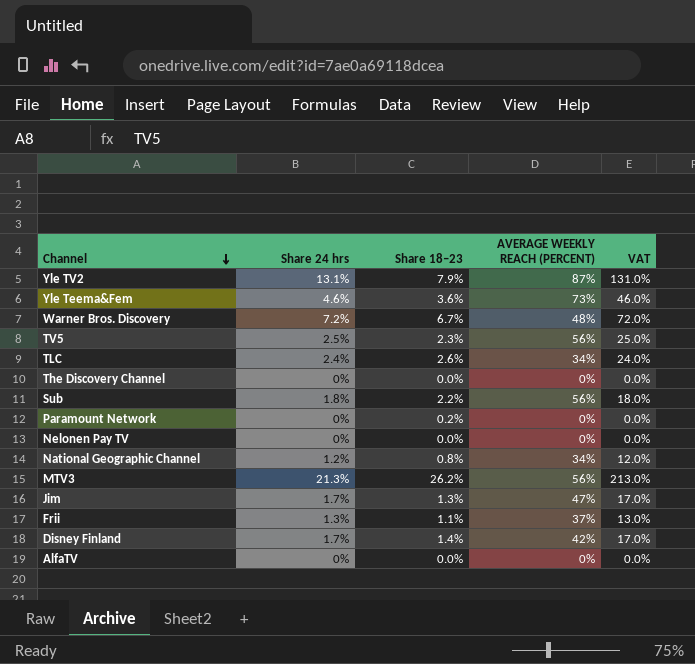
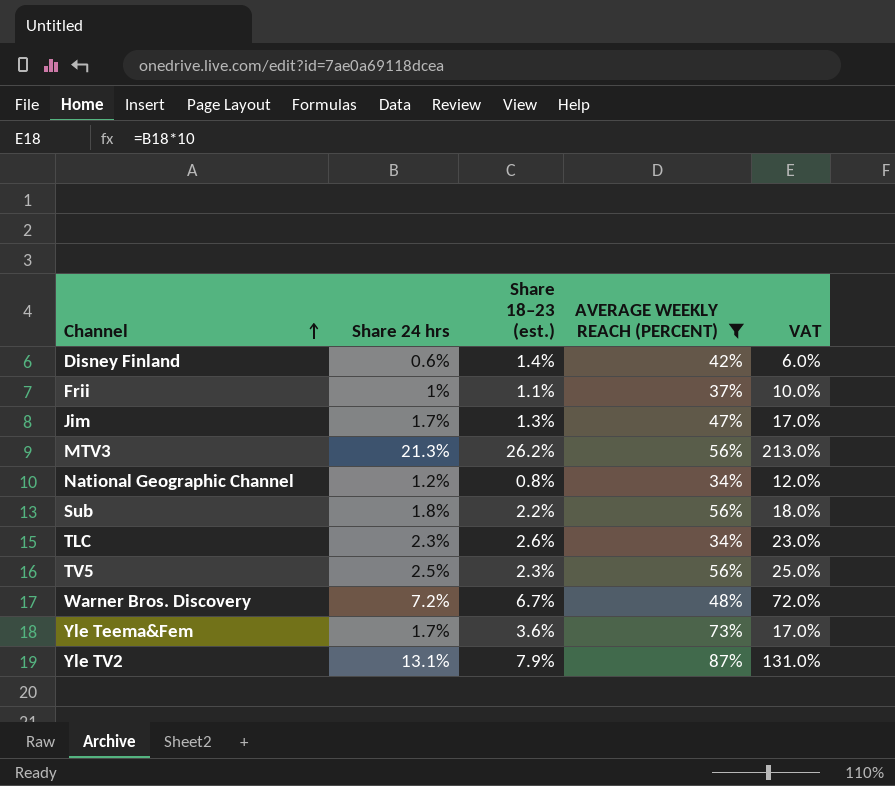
filter: none -> AVERAGE WEEKLY REACH (PERCENT) != 0%
row order: Channel descending -> Channel ascending
column name: Share 18–23 -> Share 18–23 (est.)
Disney Finland | Share 24 hrs: 1.7% -> 0.6%
Disney Finland | VAT: 17.0% -> 6.0%
Frii | Share 24 hrs: 1.3% -> 1%
Frii | VAT: 13.0% -> 10.0%
TLC | Share 24 hrs: 2.4% -> 2.3%
TLC | VAT: 24.0% -> 23.0%
Yle Teema&Fem | Share 24 hrs: 4.6% -> 1.7%
Yle Teema&Fem | VAT: 46.0% -> 17.0%

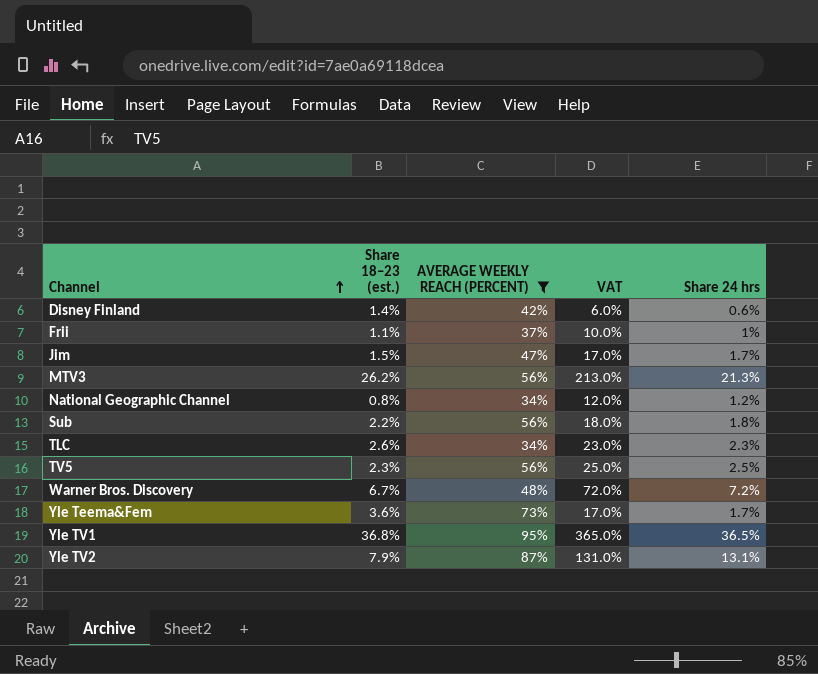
column Share 24 hrs | position: 2 -> 5
Jim | Share 18–23 (est.): 1.3% -> 1.5%
row Yle TV1: none -> 36.8% | 95% | 365.0% | 36.5%

